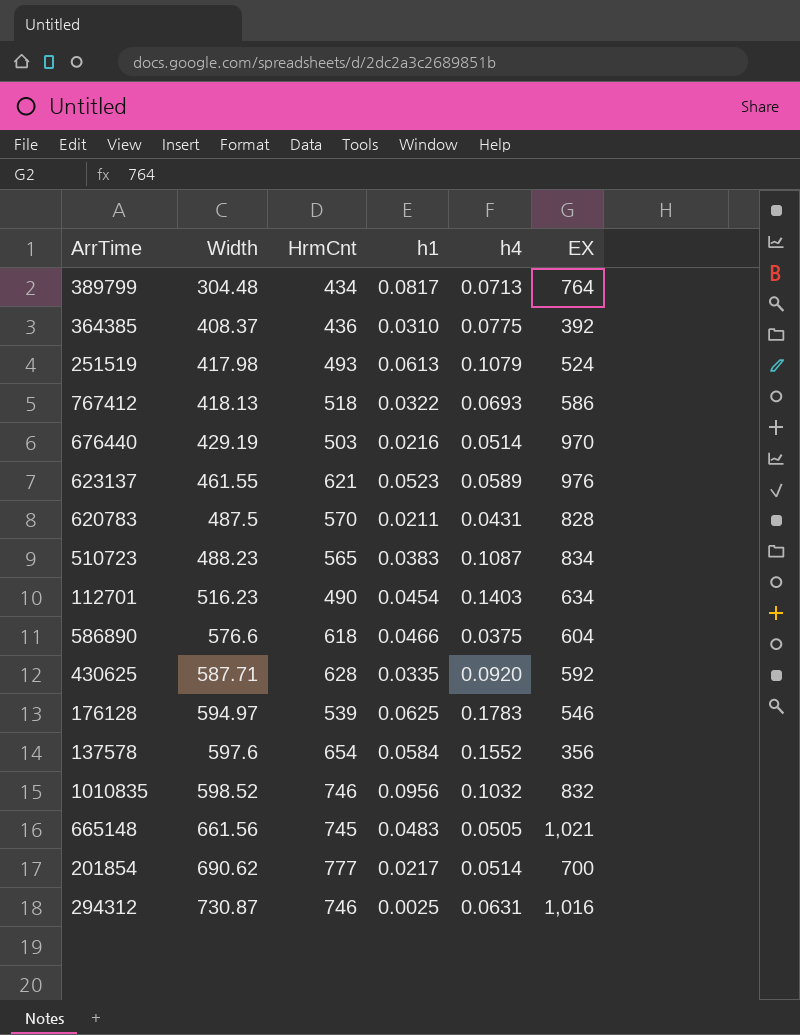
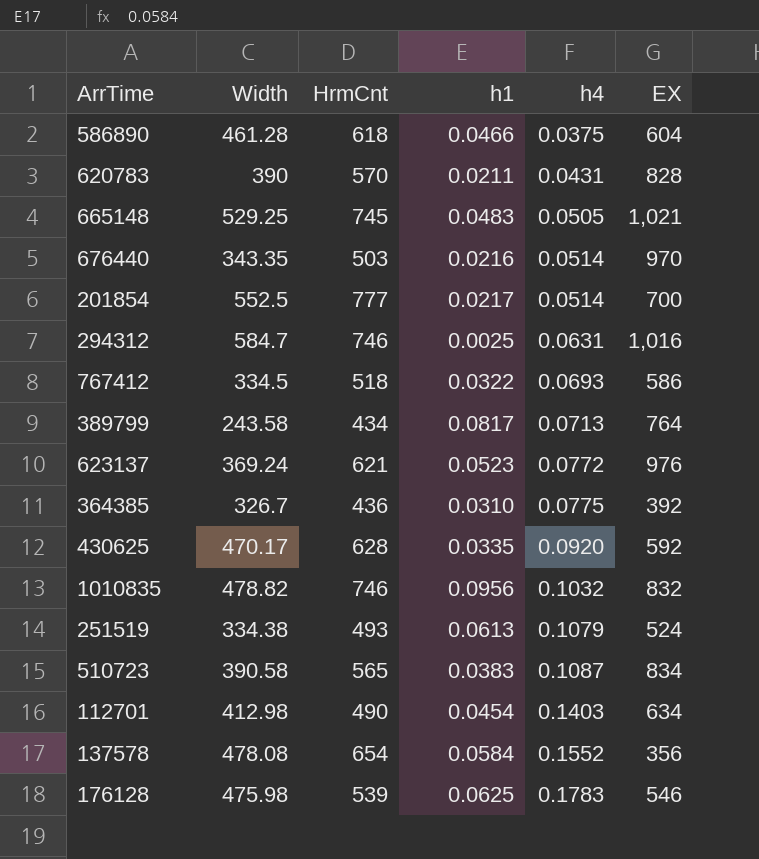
row order: Width ascending -> h4 ascending
586890 | Width: 576.6 -> 461.28
620783 | Width: 487.5 -> 390
665148 | Width: 661.56 -> 529.25
676440 | Width: 429.19 -> 343.35
201854 | Width: 690.62 -> 552.5
294312 | Width: 730.87 -> 584.7
767412 | Width: 418.13 -> 334.5
389799 | Width: 304.48 -> 243.58
623137 | Width: 461.55 -> 369.24
623137 | h4: 0.0589 -> 0.0772
364385 | Width: 408.37 -> 326.7
430625 | Width: 587.71 -> 470.17
1010835 | Width: 598.52 -> 478.82
251519 | Width: 417.98 -> 334.38
510723 | Width: 488.23 -> 390.58
112701 | Width: 516.23 -> 412.98
137578 | Width: 597.6 -> 478.08
176128 | Width: 594.97 -> 475.98

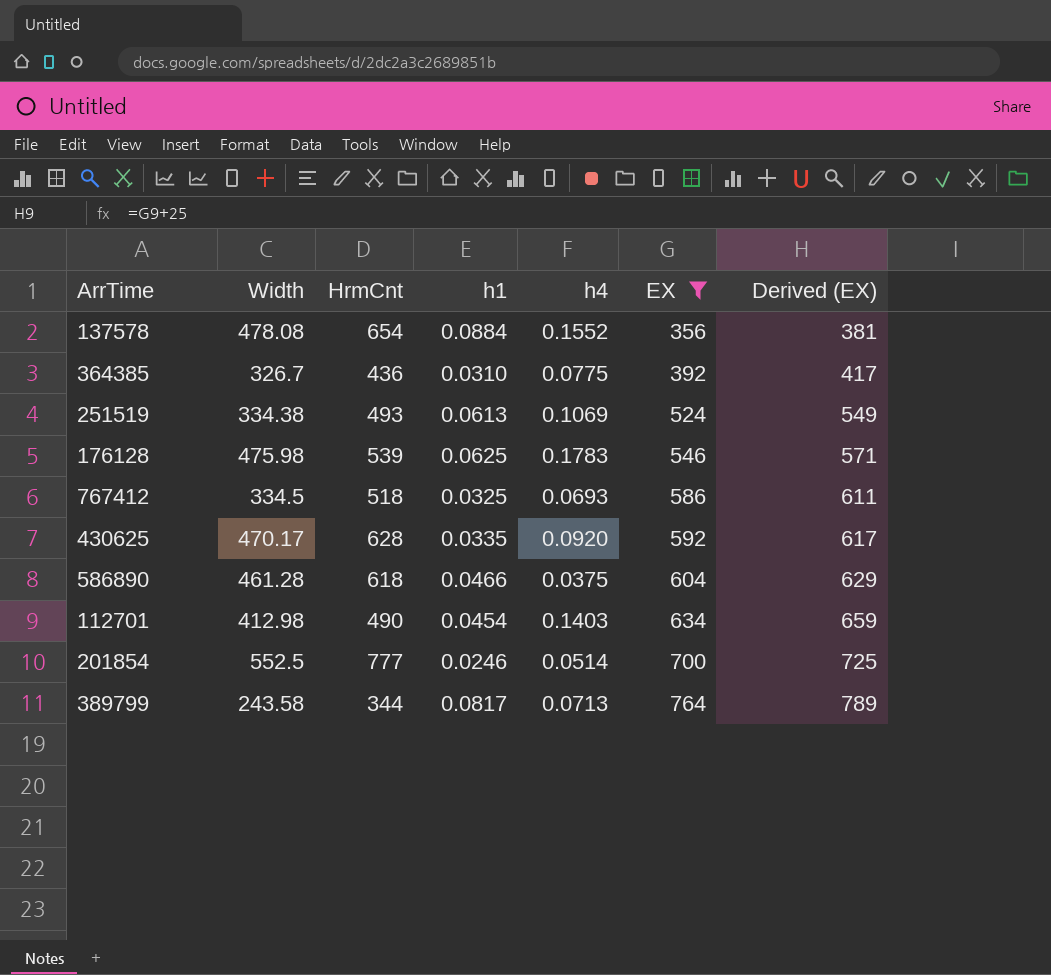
filter: none -> EX <= 764
row order: h4 ascending -> EX ascending
column Derived (EX) | formula: none -> [EX] + 25
137578 | h1: 0.0584 -> 0.0884
251519 | h4: 0.1079 -> 0.1069
767412 | h1: 0.0322 -> 0.0325
201854 | h1: 0.0217 -> 0.0246
389799 | HrmCnt: 434 -> 344

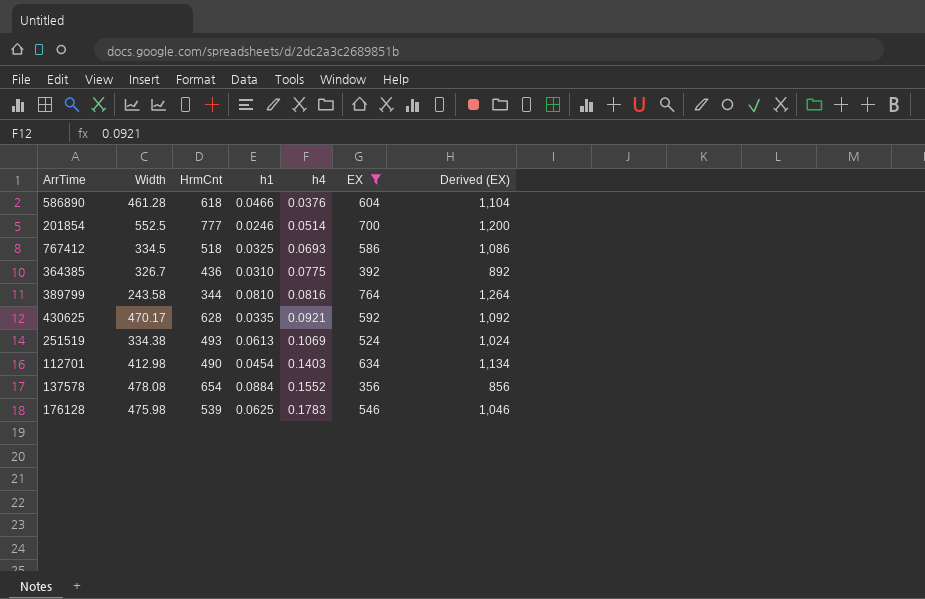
row order: EX ascending -> h4 ascending
column Derived (EX) | formula: [EX] + 25 -> [EX] + 500
586890 | h4: 0.0375 -> 0.0376
389799 | h1: 0.0817 -> 0.0810
389799 | h4: 0.0713 -> 0.0816
430625 | h4: 0.0920 -> 0.0921

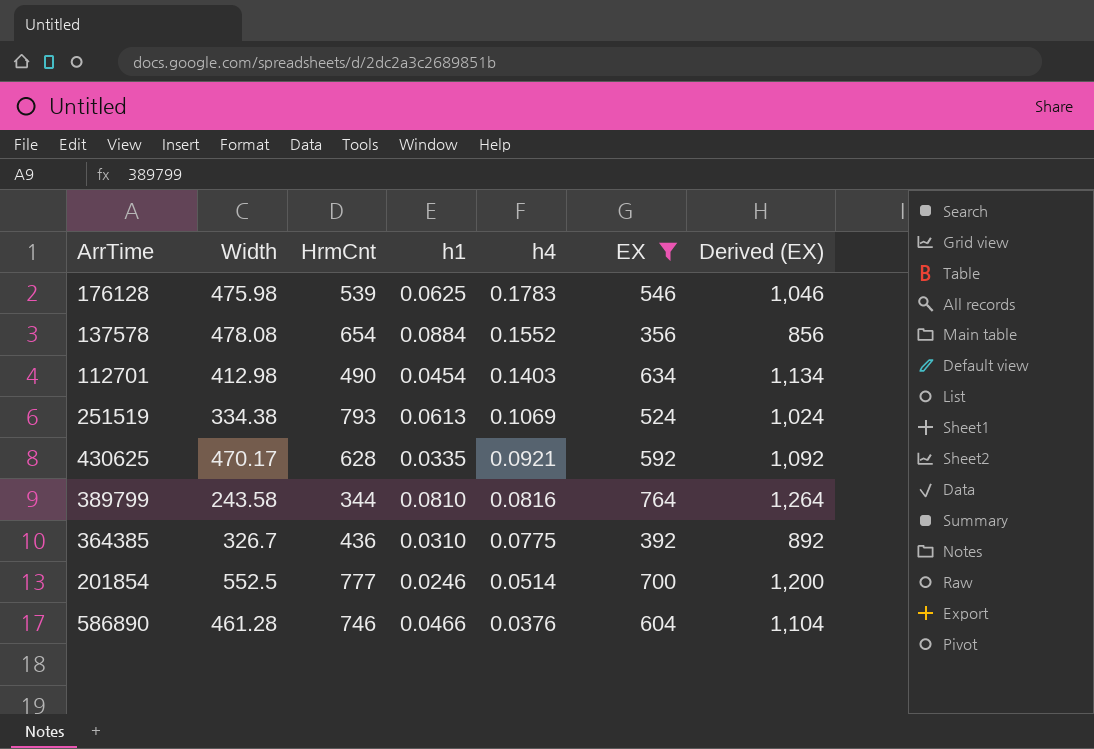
row order: h4 ascending -> h4 descending
row 767412: 334.5 | 518 | 0.0325 | 0.0693 | 586 | 1,086 -> none
251519 | HrmCnt: 493 -> 793
586890 | HrmCnt: 618 -> 746

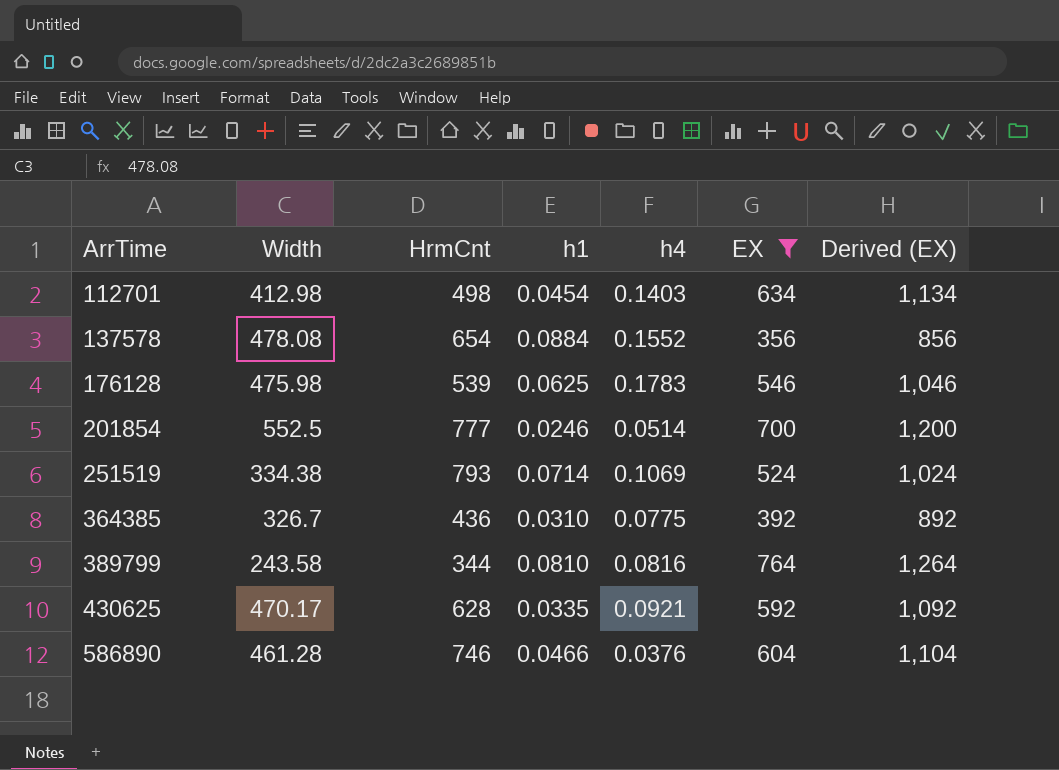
row order: h4 descending -> ArrTime ascending
112701 | HrmCnt: 490 -> 498
251519 | h1: 0.0613 -> 0.0714

